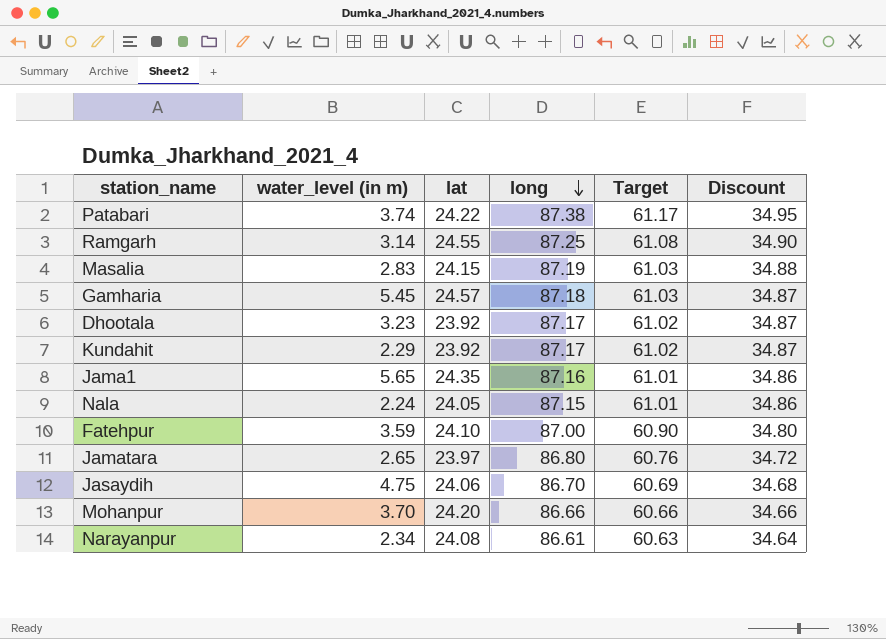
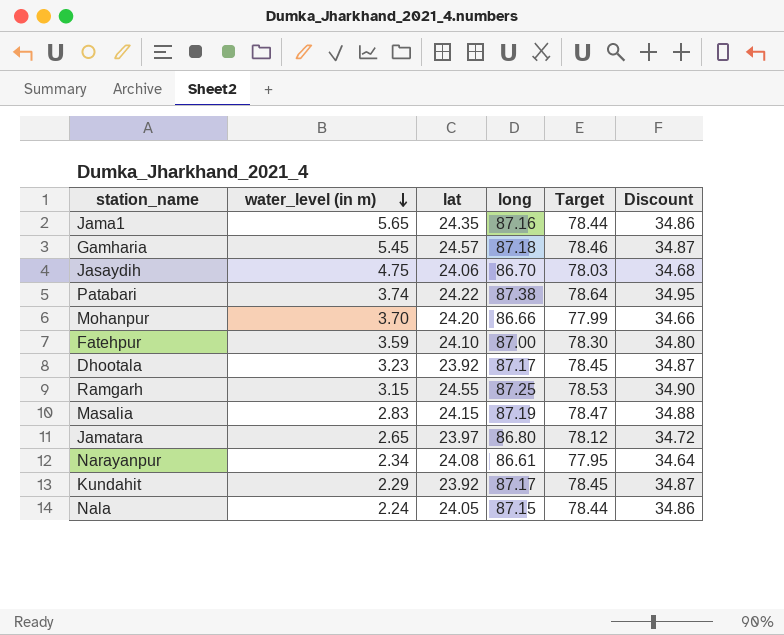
row order: long descending -> water_level (in m) descending
column Target | formula: [long] * 0.7 -> [long] * 0.9
Ramgarh | water_level (in m): 3.14 -> 3.15

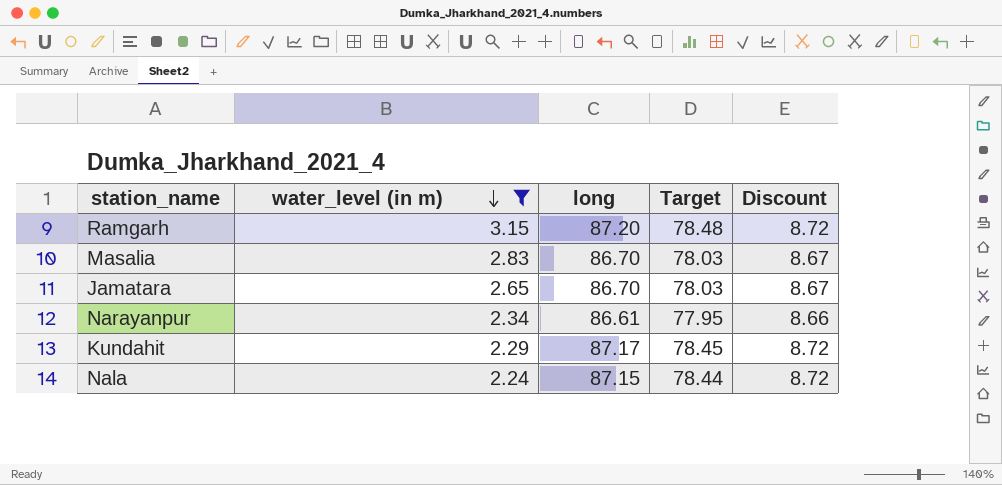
filter: none -> water_level (in m) <= 3.15
column lat | position: 3 -> none
column Discount | formula: [long] * 0.4 -> [long] * 0.1
Ramgarh | long: 87.25 -> 87.20
Ramgarh | Target: 78.53 -> 78.48
Masalia | long: 87.19 -> 86.70
Masalia | Target: 78.47 -> 78.03
Jamatara | long: 86.80 -> 86.70
Jamatara | Target: 78.12 -> 78.03

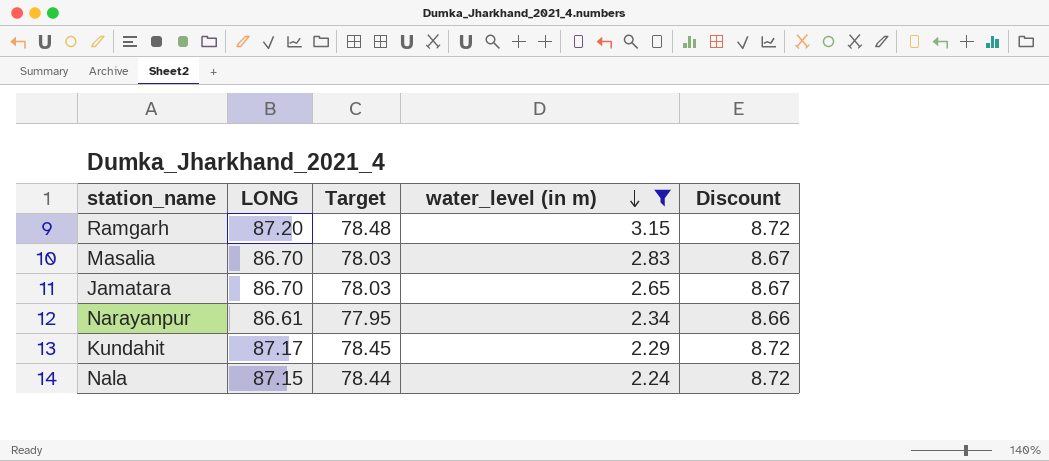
column name: long -> LONG
column water_level (in m) | position: 2 -> 4

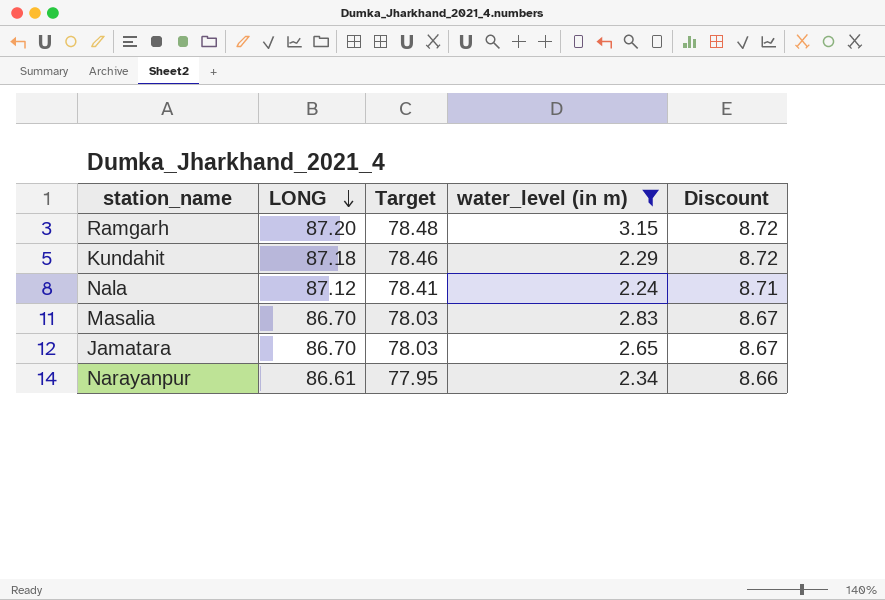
row order: water_level (in m) descending -> LONG descending
Kundahit | LONG: 87.17 -> 87.18
Kundahit | Target: 78.45 -> 78.46
Nala | LONG: 87.15 -> 87.12
Nala | Target: 78.44 -> 78.41
Nala | Discount: 8.72 -> 8.71

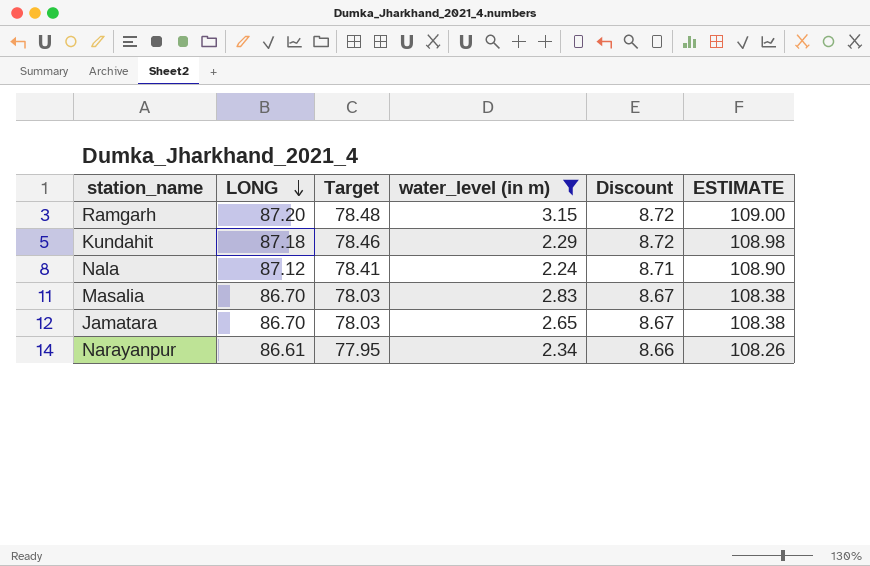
column ESTIMATE | formula: none -> [LONG] * 1.25

